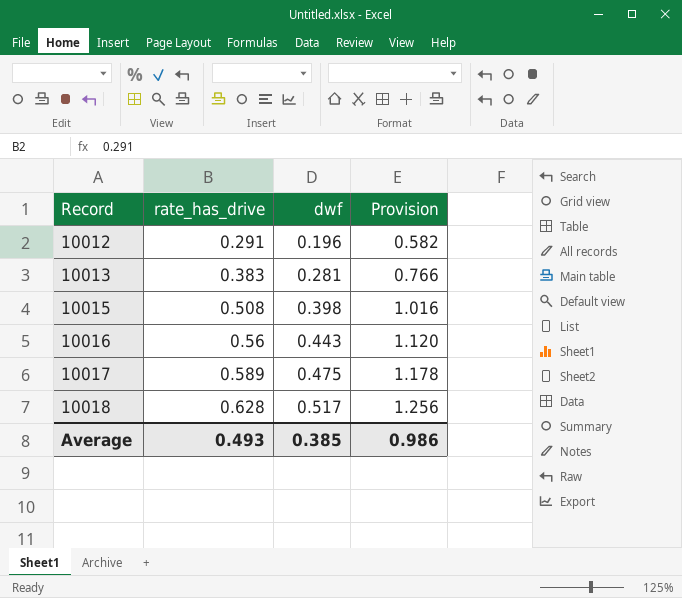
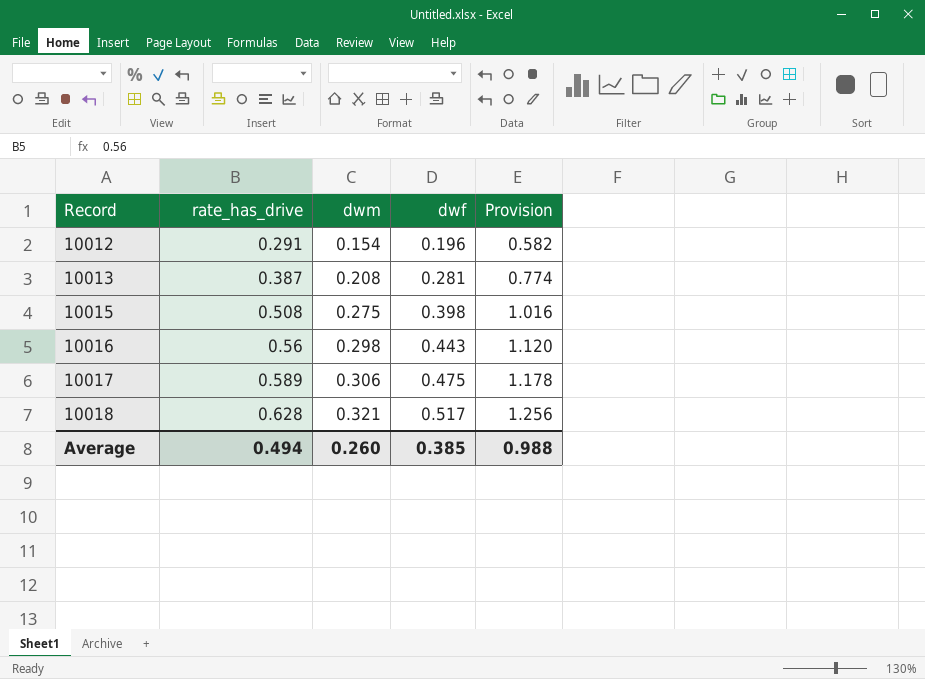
column dwm | position: none -> 3
10013 | rate_has_drive: 0.383 -> 0.387
10013 | Provision: 0.766 -> 0.774
Average | rate_has_drive: 0.493 -> 0.494
Average | Provision: 0.986 -> 0.988

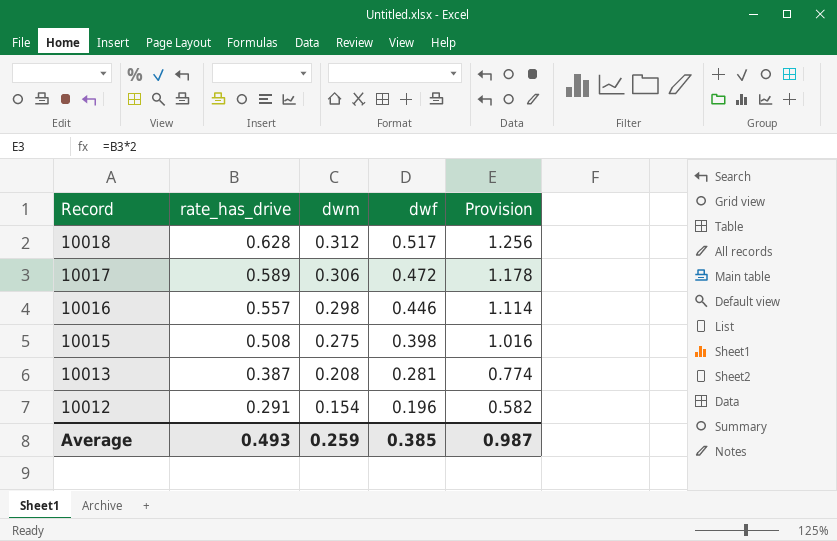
row order: Record ascending -> Record descending
10018 | dwm: 0.321 -> 0.312
10017 | dwf: 0.475 -> 0.472
10016 | rate_has_drive: 0.56 -> 0.557
10016 | dwf: 0.443 -> 0.446
10016 | Provision: 1.120 -> 1.114
Average | rate_has_drive: 0.494 -> 0.493
Average | dwm: 0.260 -> 0.259
Average | Provision: 0.988 -> 0.987

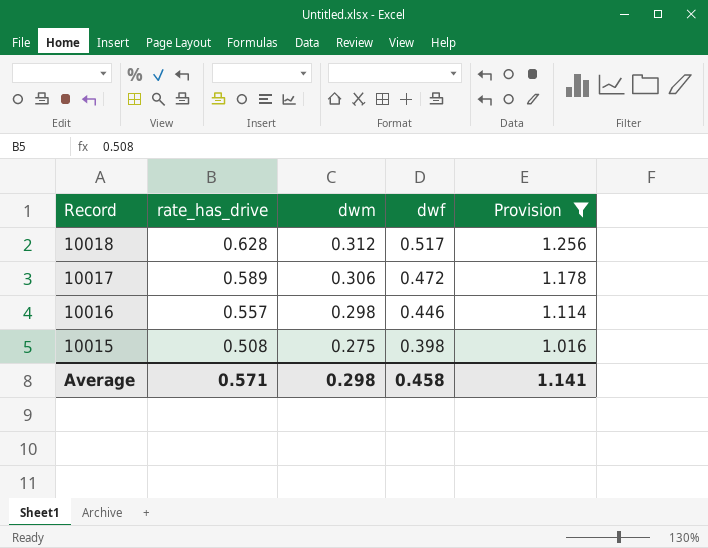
filter: none -> Provision >= 1.016
Average | rate_has_drive: 0.493 -> 0.571
Average | dwm: 0.259 -> 0.298
Average | dwf: 0.385 -> 0.458
Average | Provision: 0.987 -> 1.141

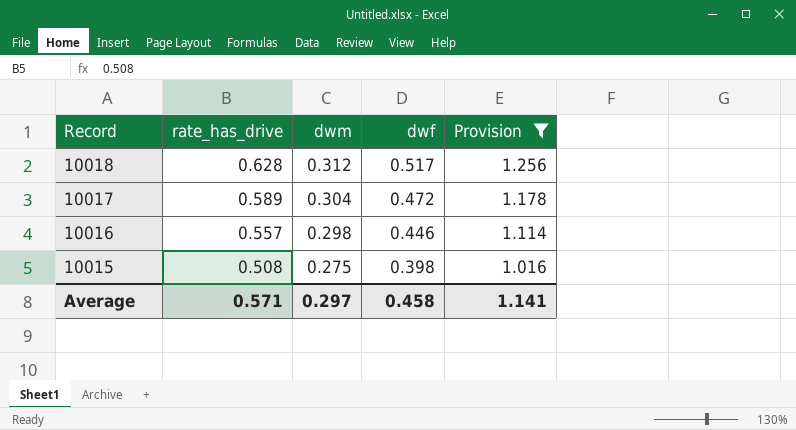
10017 | dwm: 0.306 -> 0.304
Average | dwm: 0.298 -> 0.297

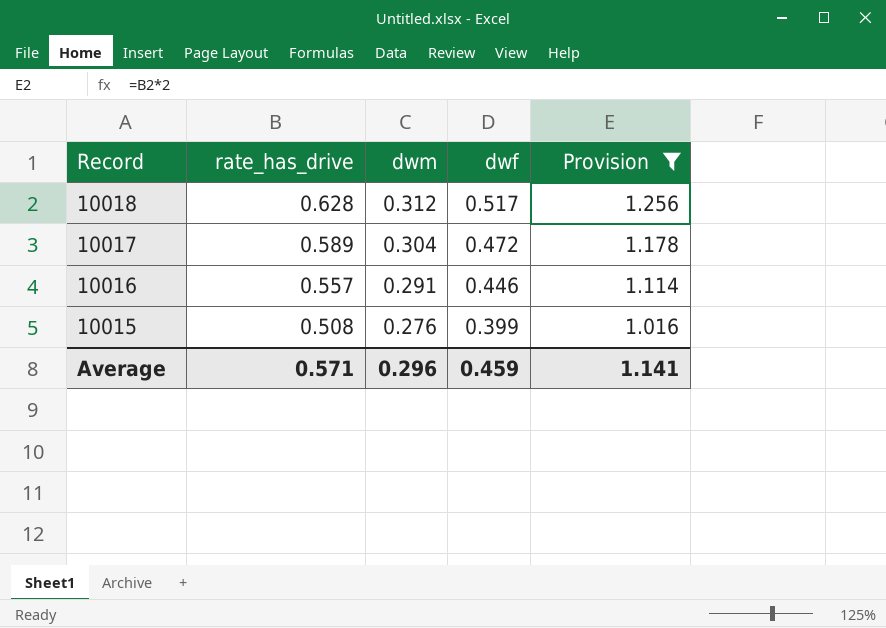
10016 | dwm: 0.298 -> 0.291
10015 | dwm: 0.275 -> 0.276
10015 | dwf: 0.398 -> 0.399
Average | dwm: 0.297 -> 0.296
Average | dwf: 0.458 -> 0.459

